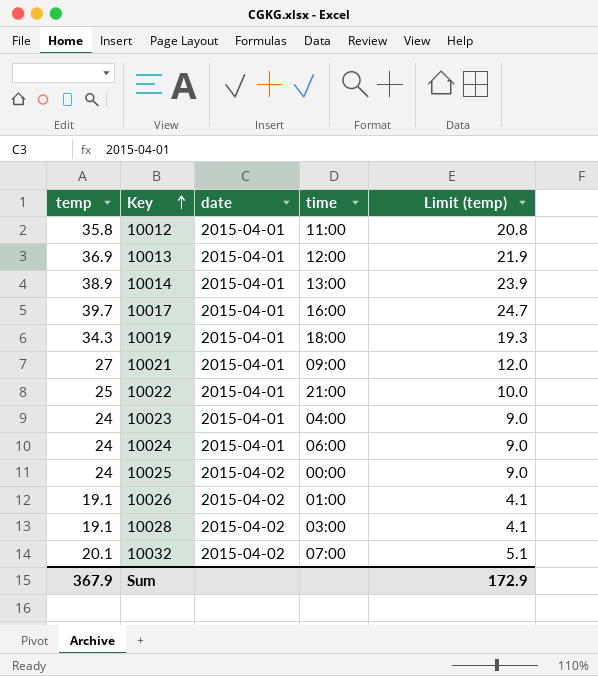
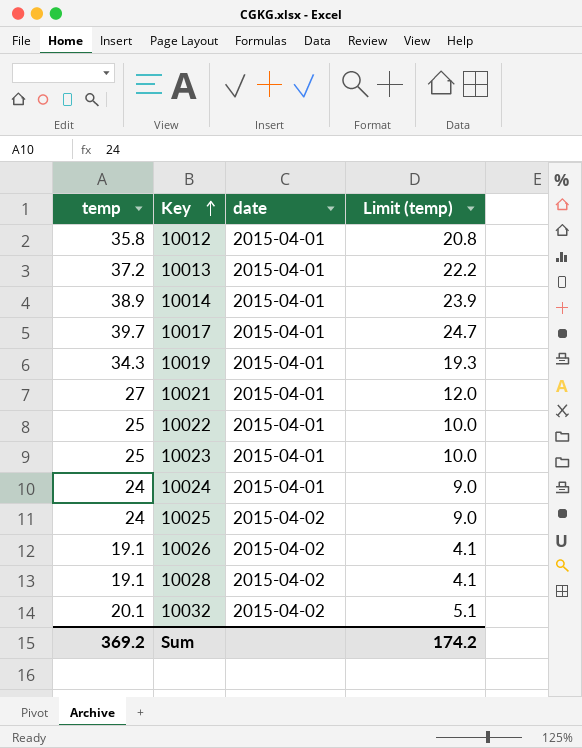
column time | position: 4 -> none
10013 | temp: 36.9 -> 37.2
10013 | Limit (temp): 21.9 -> 22.2
10023 | temp: 24 -> 25
10023 | Limit (temp): 9.0 -> 10.0
Sum | temp: 367.9 -> 369.2
Sum | Limit (temp): 172.9 -> 174.2

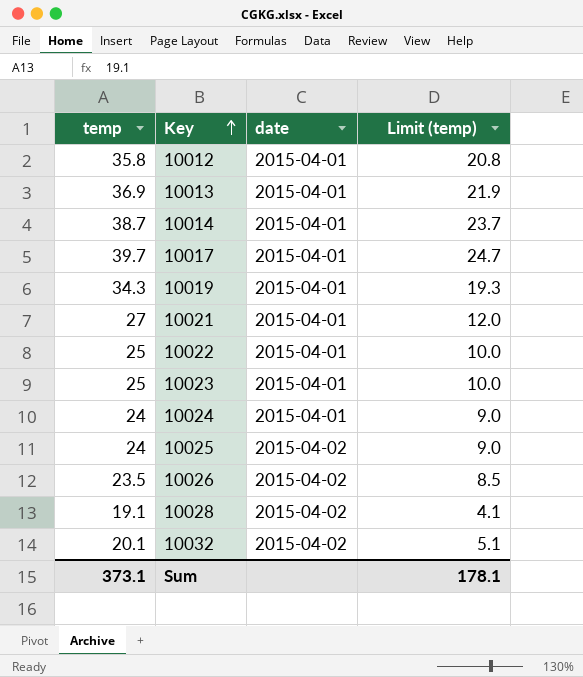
10013 | temp: 37.2 -> 36.9
10013 | Limit (temp): 22.2 -> 21.9
10014 | temp: 38.9 -> 38.7
10014 | Limit (temp): 23.9 -> 23.7
10026 | temp: 19.1 -> 23.5
10026 | Limit (temp): 4.1 -> 8.5
Sum | temp: 369.2 -> 373.1
Sum | Limit (temp): 174.2 -> 178.1

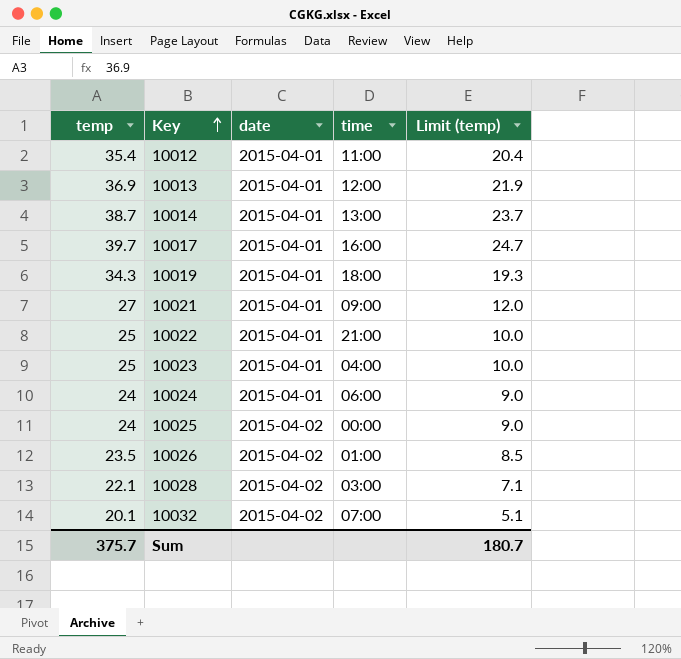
column time | position: none -> 4
10012 | temp: 35.8 -> 35.4
10012 | Limit (temp): 20.8 -> 20.4
10028 | temp: 19.1 -> 22.1
10028 | Limit (temp): 4.1 -> 7.1
Sum | temp: 373.1 -> 375.7
Sum | Limit (temp): 178.1 -> 180.7

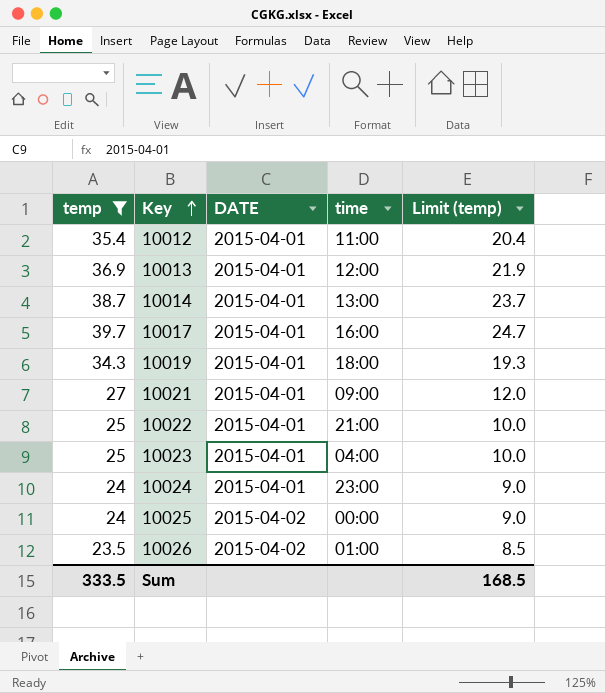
filter: none -> temp >= 23.5
column name: date -> DATE
10024 | time: 06:00 -> 23:00
Sum | temp: 375.7 -> 333.5
Sum | Limit (temp): 180.7 -> 168.5

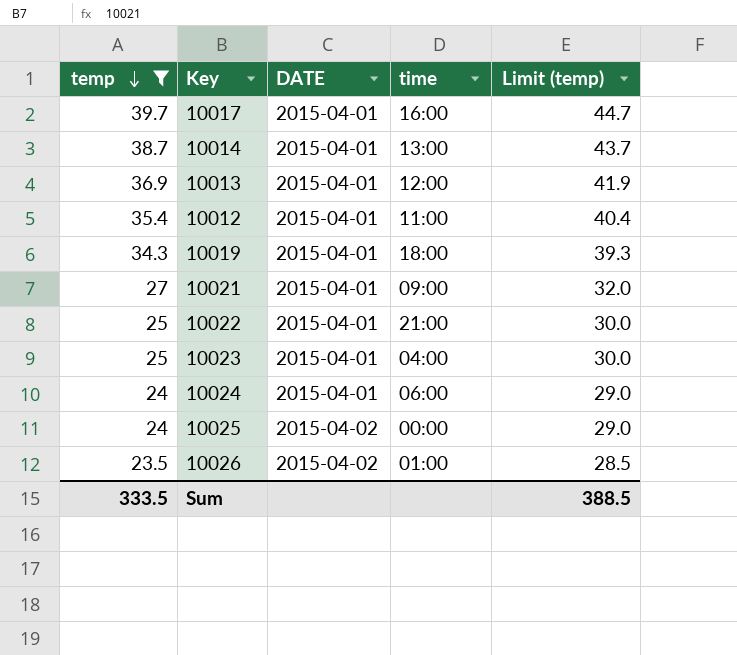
row order: Key ascending -> temp descending
column Limit (temp) | formula: [temp] - 15 -> [temp] + 5
10024 | time: 23:00 -> 06:00
Sum | Limit (temp): 168.5 -> 388.5

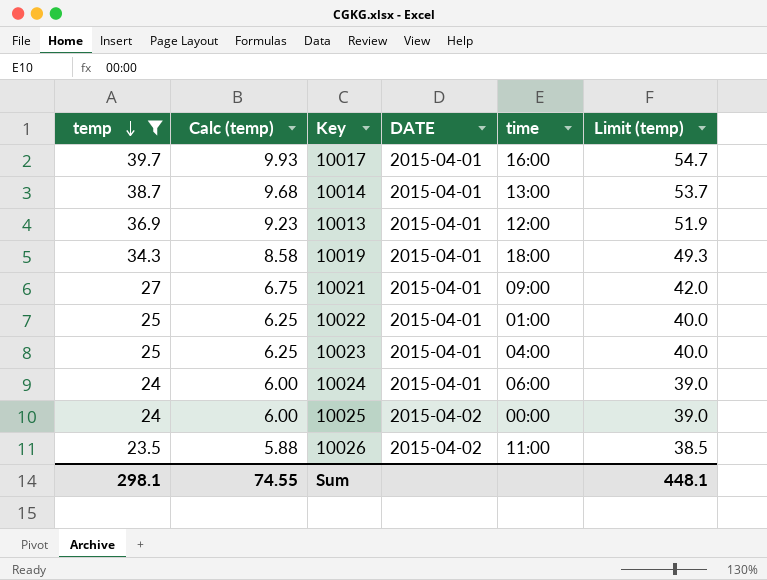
column Calc (temp) | formula: none -> [temp] * 0.25
column Limit (temp) | formula: [temp] + 5 -> [temp] + 15
row 10012: 35.4 | 2015-04-01 | 11:00 | 40.4 -> none
10022 | time: 21:00 -> 01:00
10026 | time: 01:00 -> 11:00
Sum | temp: 333.5 -> 298.1
Sum | Limit (temp): 388.5 -> 448.1

